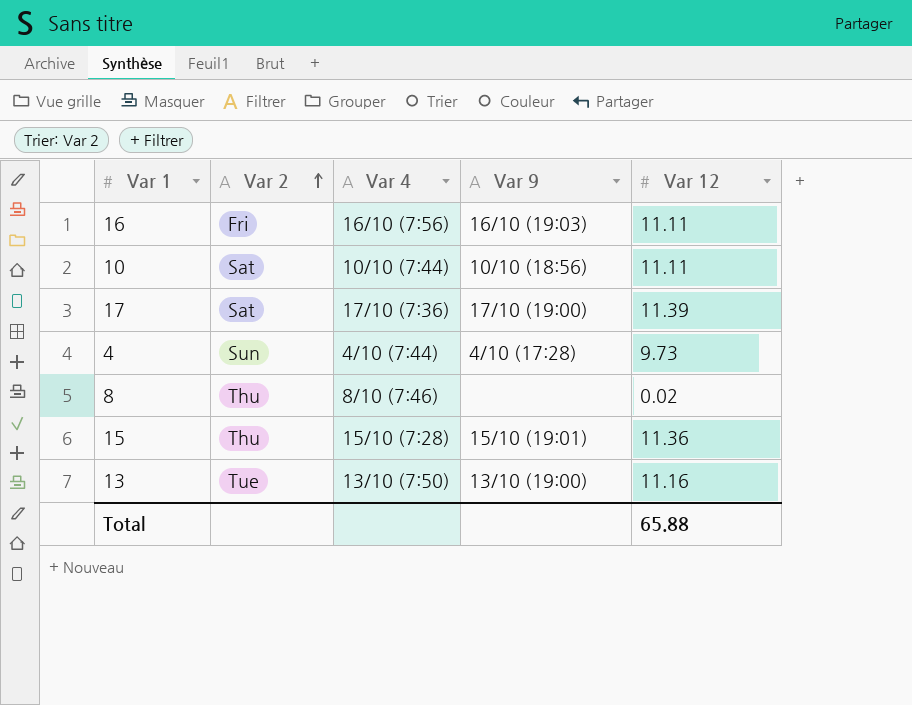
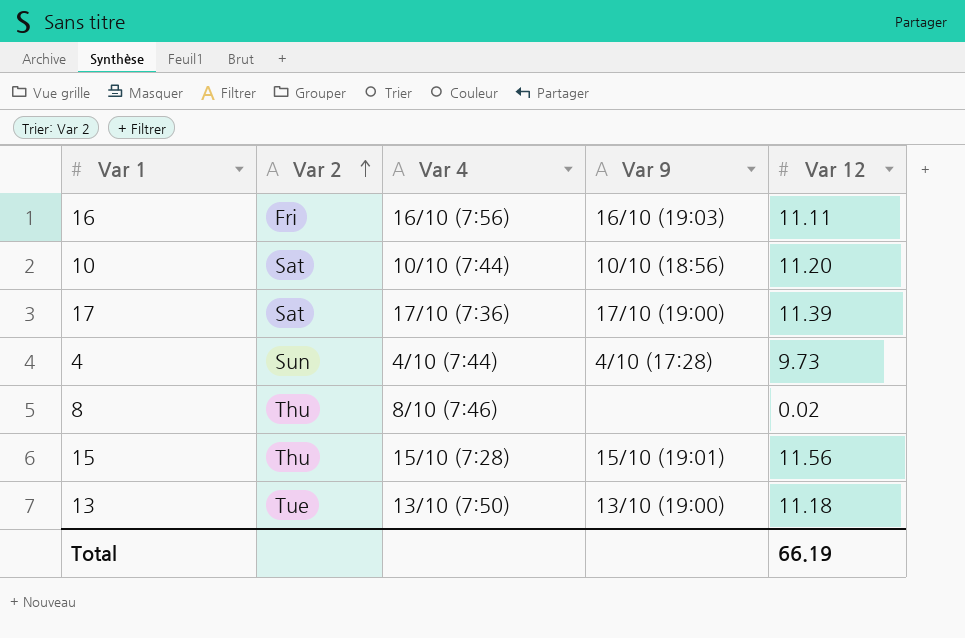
10 | Var 12: 11.11 -> 11.20
15 | Var 12: 11.36 -> 11.56
13 | Var 12: 11.16 -> 11.18
Total | Var 12: 65.88 -> 66.19

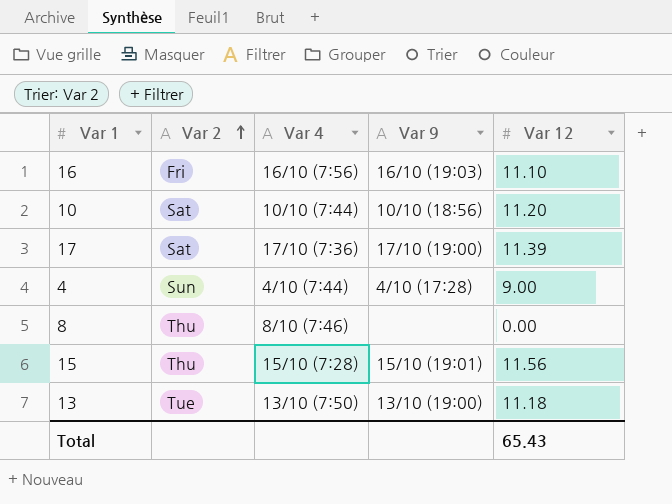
16 | Var 12: 11.11 -> 11.10
4 | Var 12: 9.73 -> 9.00
8 | Var 12: 0.02 -> 0.00
Total | Var 12: 66.19 -> 65.43

